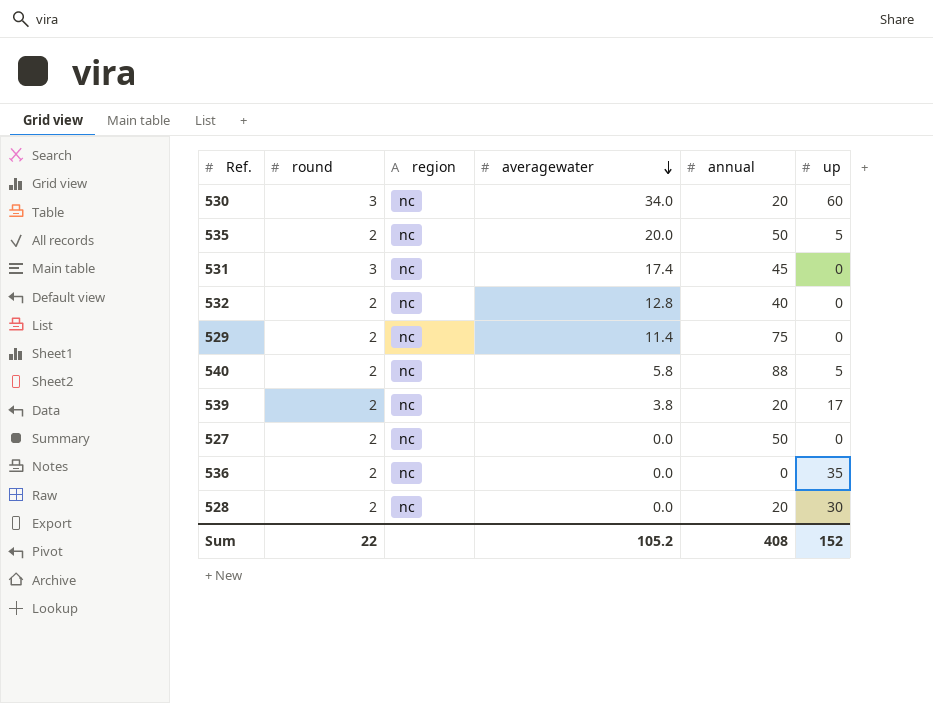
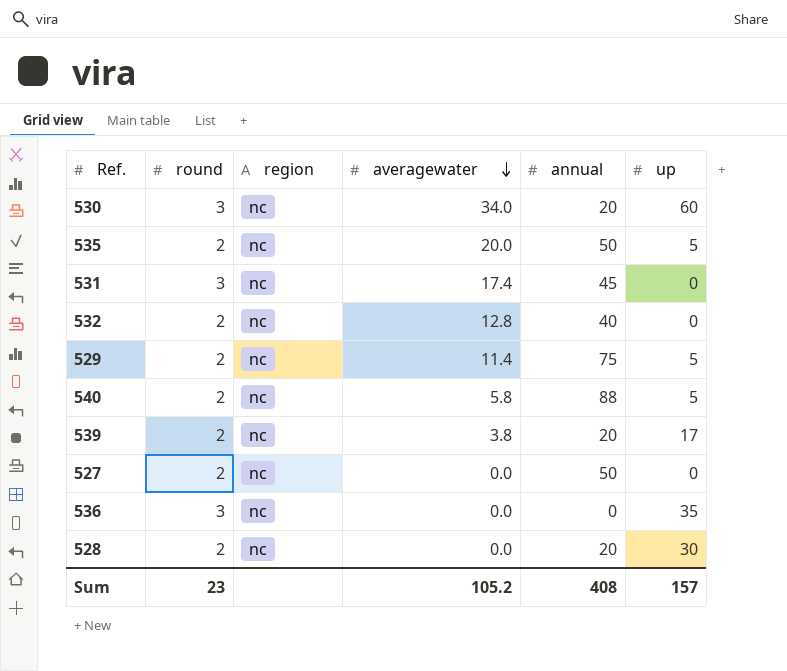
529 | up: 0 -> 5
536 | round: 2 -> 3
Sum | round: 22 -> 23
Sum | up: 152 -> 157

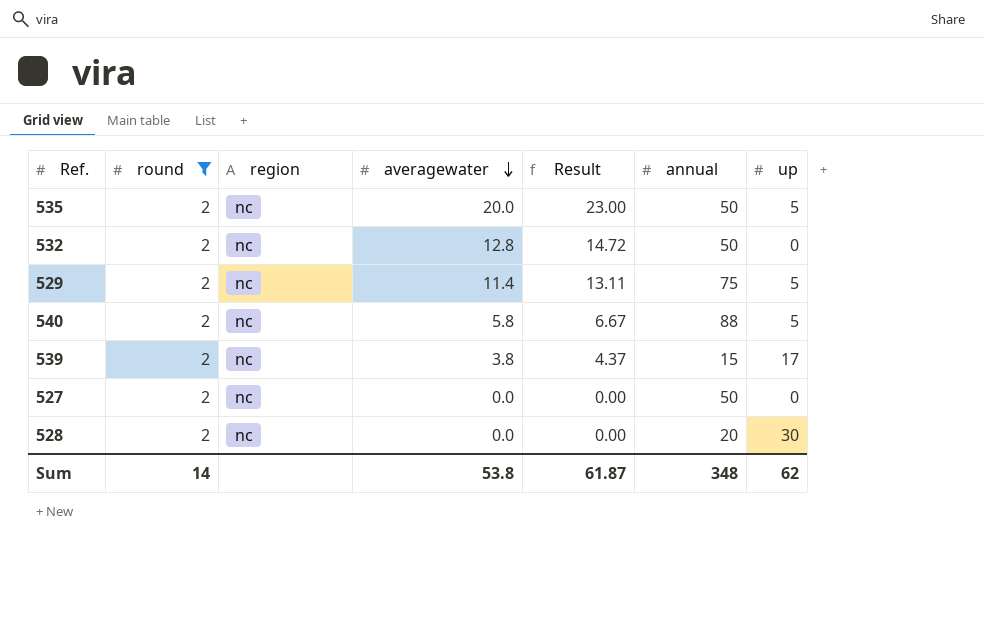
filter: none -> round = 2
column Result | formula: none -> [averagewater] * 1.15
532 | annual: 40 -> 50
539 | annual: 20 -> 15
Sum | round: 23 -> 14
Sum | averagewater: 105.2 -> 53.8
Sum | annual: 408 -> 348
Sum | up: 157 -> 62

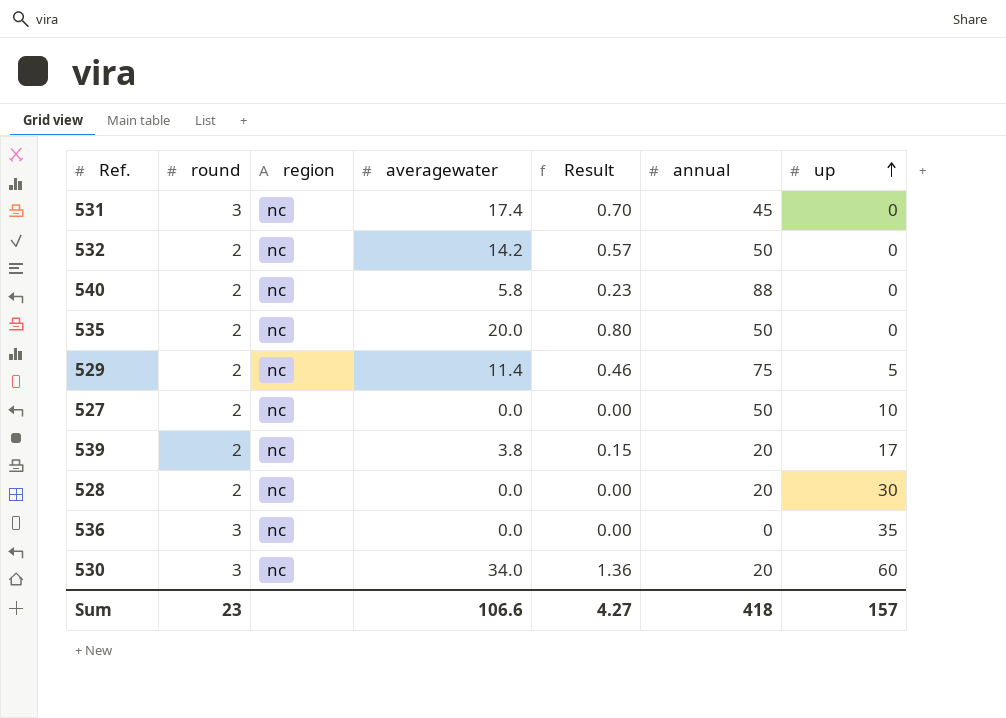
filter: round = 2 -> none
row order: averagewater descending -> up ascending
column Result | formula: [averagewater] * 1.15 -> [averagewater] * 0.04
532 | averagewater: 12.8 -> 14.2
540 | up: 5 -> 0
535 | up: 5 -> 0
527 | up: 0 -> 10
539 | annual: 15 -> 20
Sum | round: 14 -> 23
Sum | averagewater: 53.8 -> 106.6
Sum | Result: 61.87 -> 4.27
Sum | annual: 348 -> 418
Sum | up: 62 -> 157

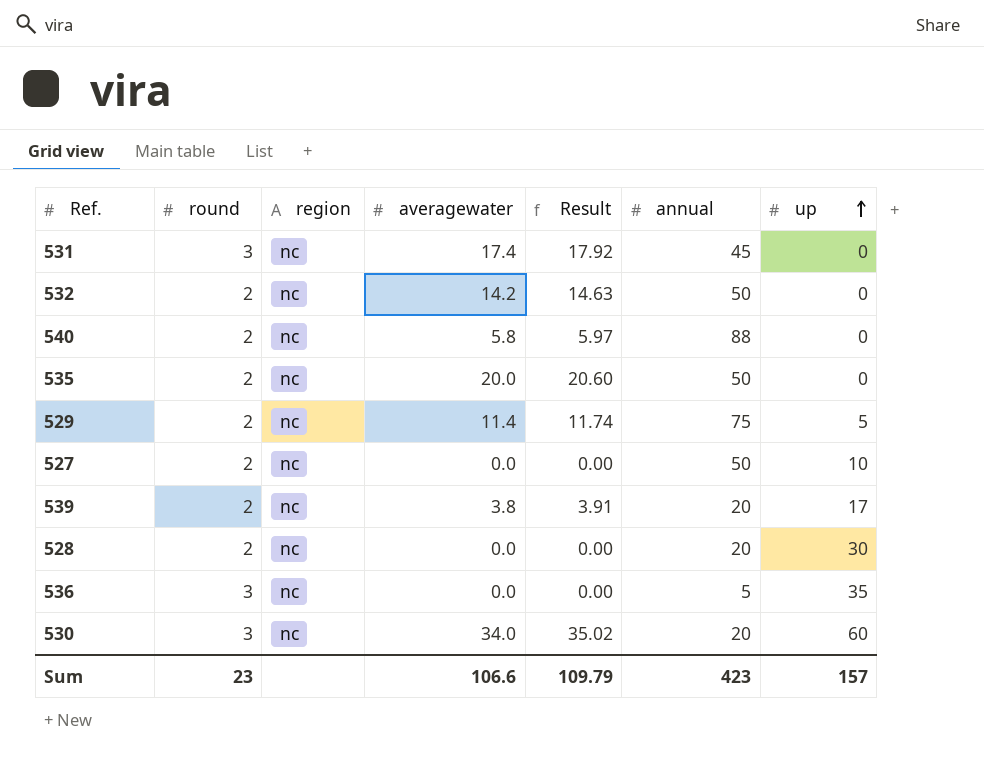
column Result | formula: [averagewater] * 0.04 -> [averagewater] * 1.03
536 | annual: 0 -> 5
Sum | Result: 4.27 -> 109.79
Sum | annual: 418 -> 423

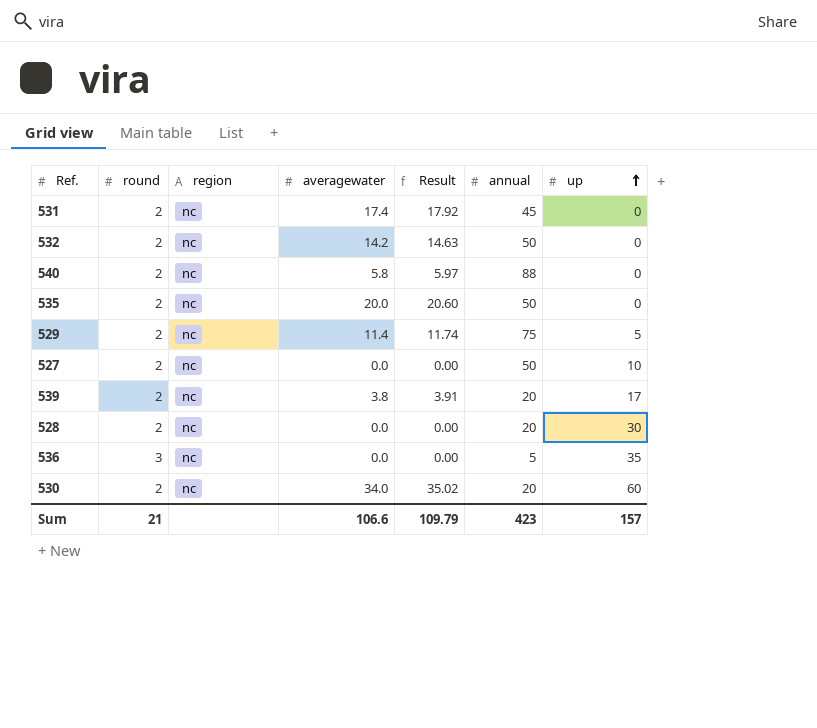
531 | round: 3 -> 2
530 | round: 3 -> 2
Sum | round: 23 -> 21

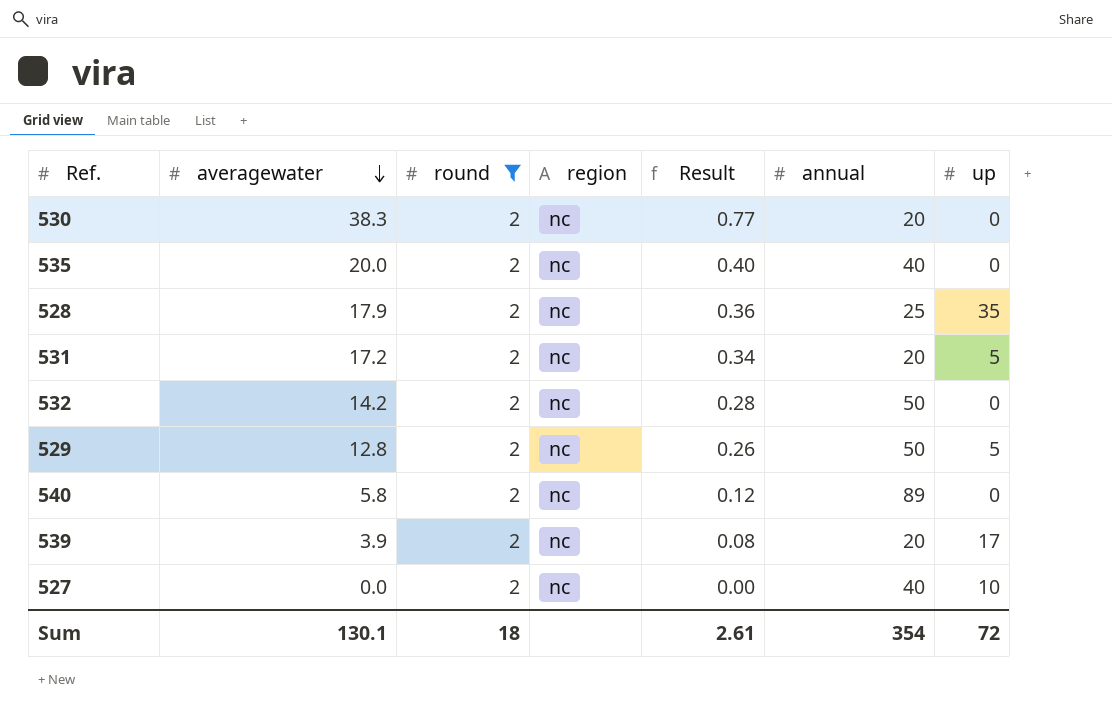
filter: none -> round = 2
row order: up ascending -> averagewater descending
column averagewater | position: 4 -> 2
column Result | formula: [averagewater] * 1.03 -> [averagewater] * 0.02
530 | averagewater: 34.0 -> 38.3
530 | up: 60 -> 0
535 | annual: 50 -> 40
528 | averagewater: 0.0 -> 17.9
528 | annual: 20 -> 25
528 | up: 30 -> 35
531 | averagewater: 17.4 -> 17.2
531 | annual: 45 -> 20
531 | up: 0 -> 5
529 | averagewater: 11.4 -> 12.8
529 | annual: 75 -> 50
540 | annual: 88 -> 89
539 | averagewater: 3.8 -> 3.9
527 | annual: 50 -> 40
Sum | averagewater: 106.6 -> 130.1
Sum | round: 21 -> 18
Sum | Result: 109.79 -> 2.61
Sum | annual: 423 -> 354
Sum | up: 157 -> 72

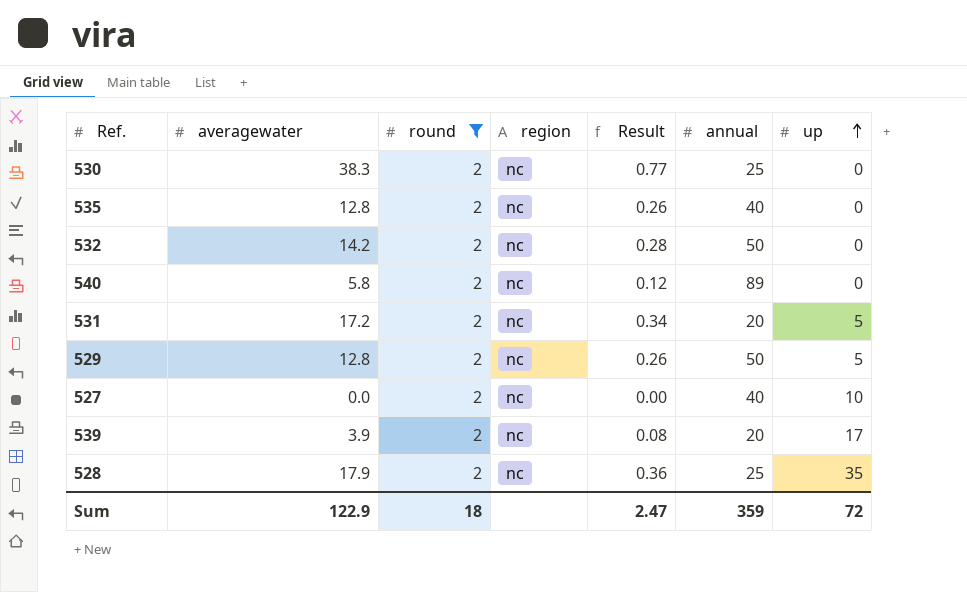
row order: averagewater descending -> up ascending
530 | annual: 20 -> 25
535 | averagewater: 20.0 -> 12.8
535 | Result: 0.40 -> 0.26
Sum | averagewater: 130.1 -> 122.9
Sum | Result: 2.61 -> 2.47
Sum | annual: 354 -> 359

